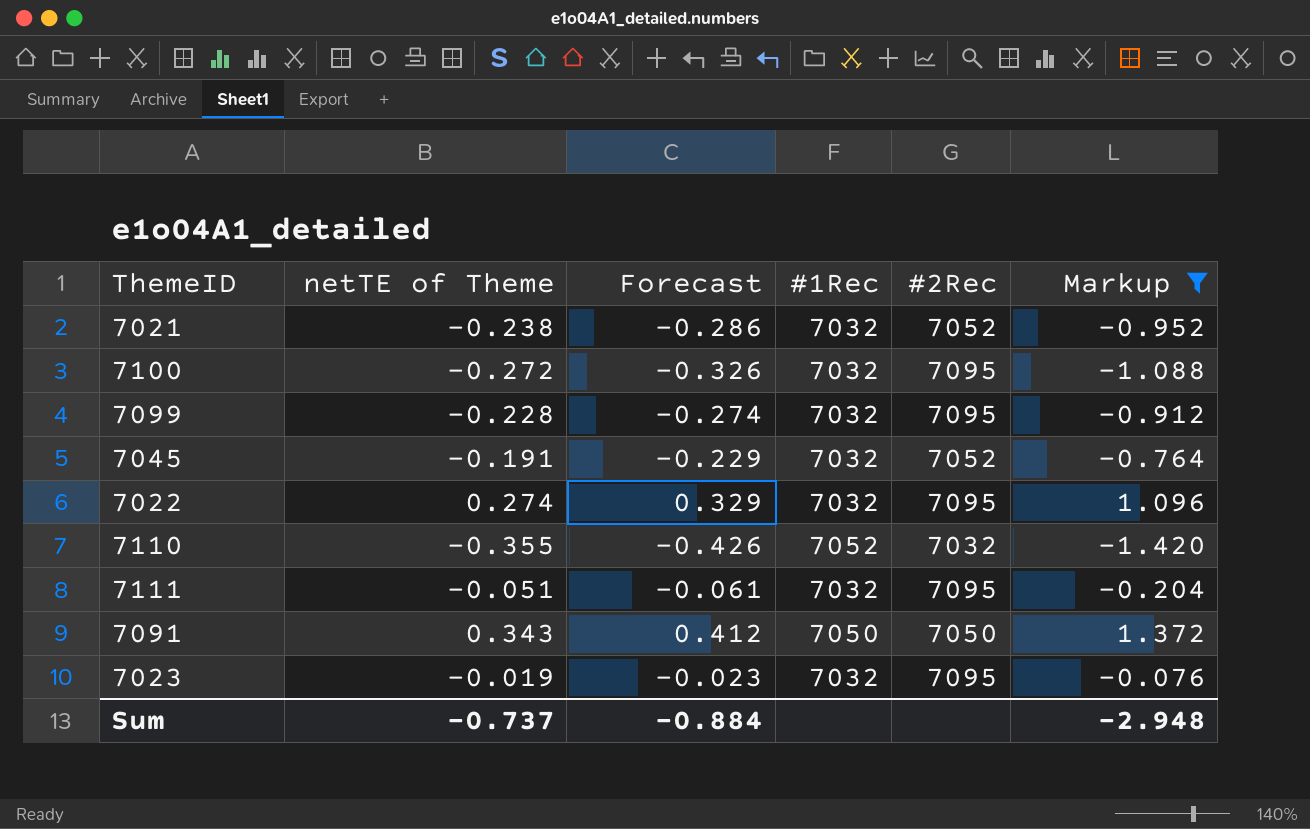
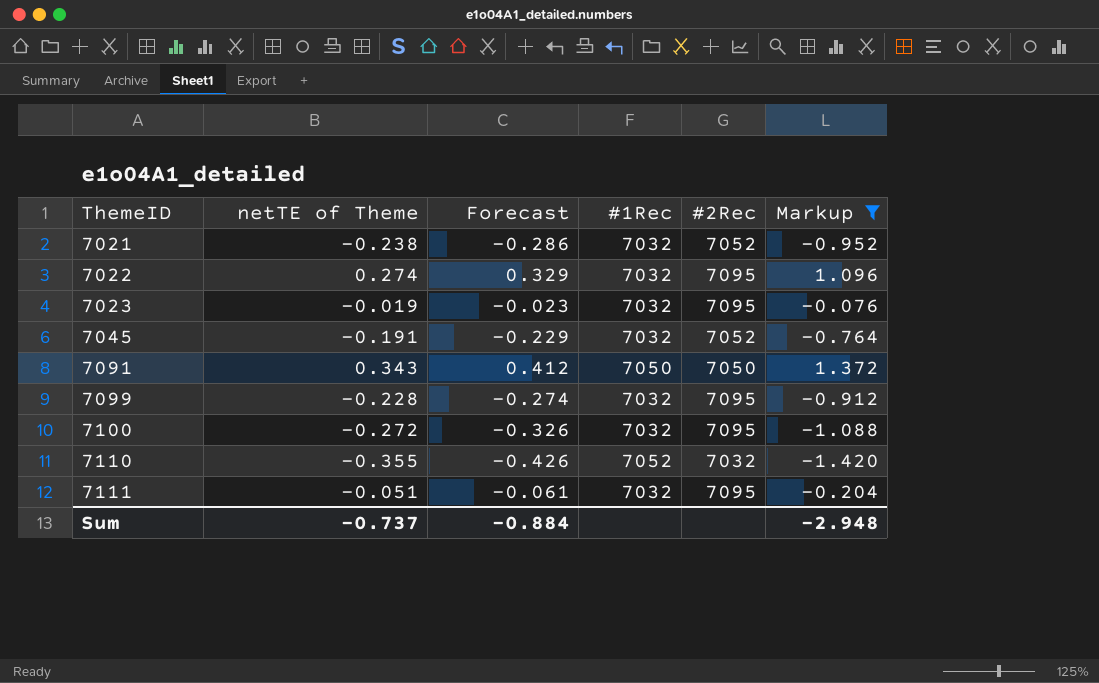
row order: none -> ThemeID ascending

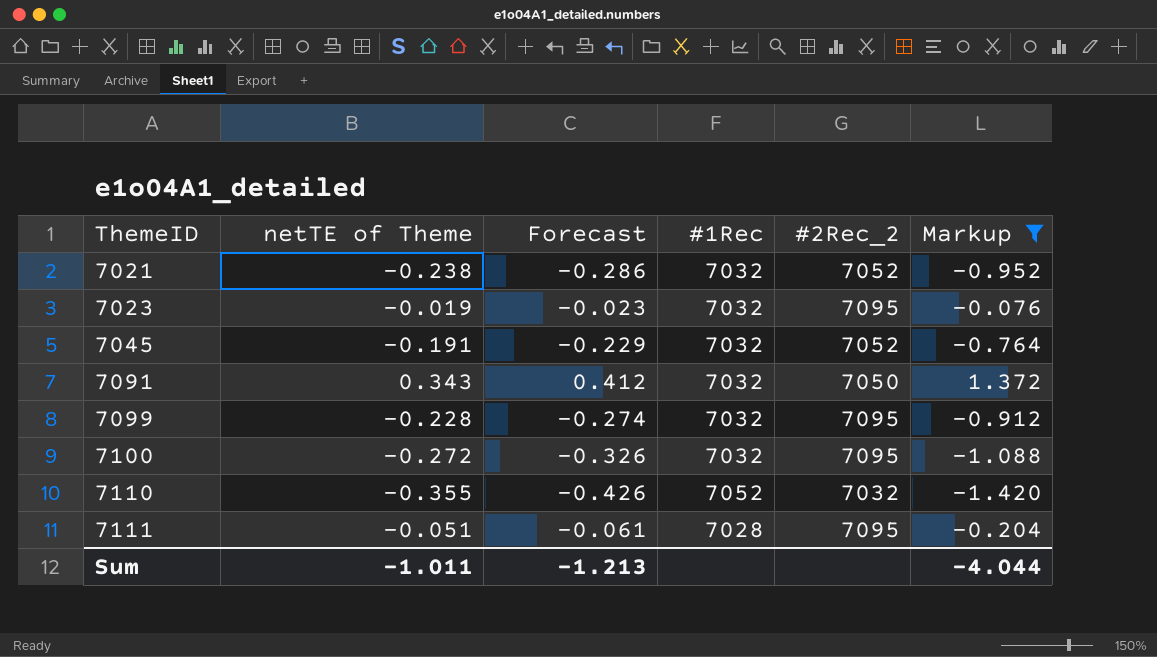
column name: #2Rec -> #2Rec_2
row 7022: 0.274 | 0.329 | 7032 | 7095 | 1.096 -> none
7091 | #1Rec: 7050 -> 7032
7111 | #1Rec: 7032 -> 7028
Sum | netTE of Theme: -0.737 -> -1.011
Sum | Forecast: -0.884 -> -1.213
Sum | Markup: -2.948 -> -4.044

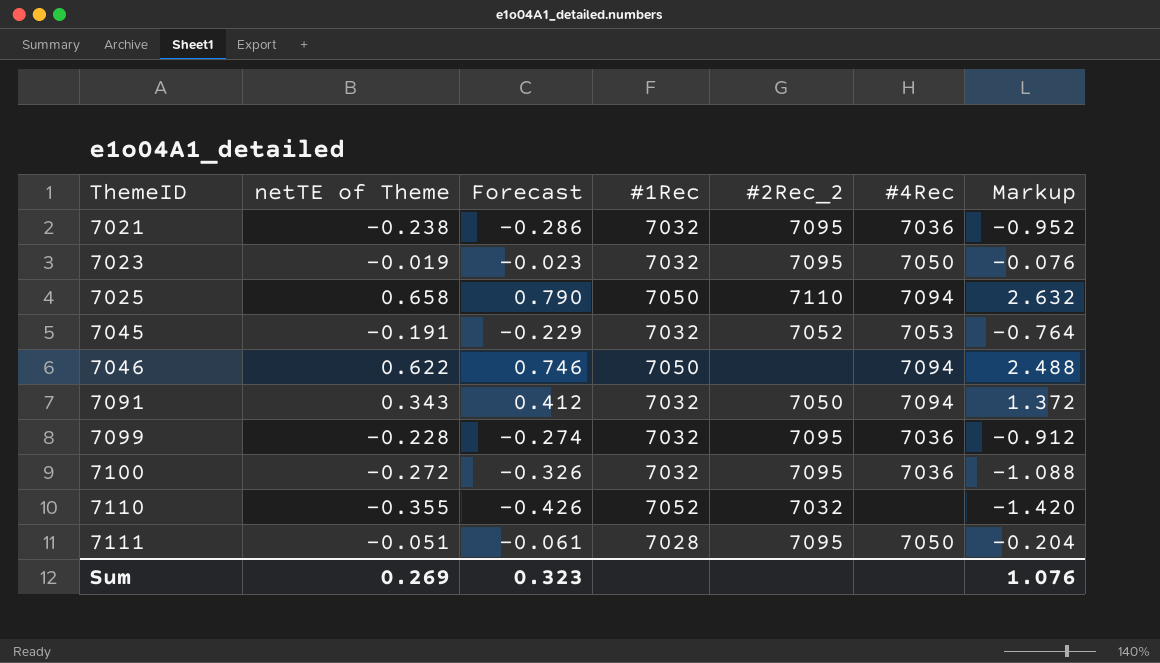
filter: Markup <= 1.372 -> none
column #4Rec | position: none -> 6
7021 | #2Rec_2: 7052 -> 7095
Sum | netTE of Theme: -1.011 -> 0.269
Sum | Forecast: -1.213 -> 0.323
Sum | Markup: -4.044 -> 1.076

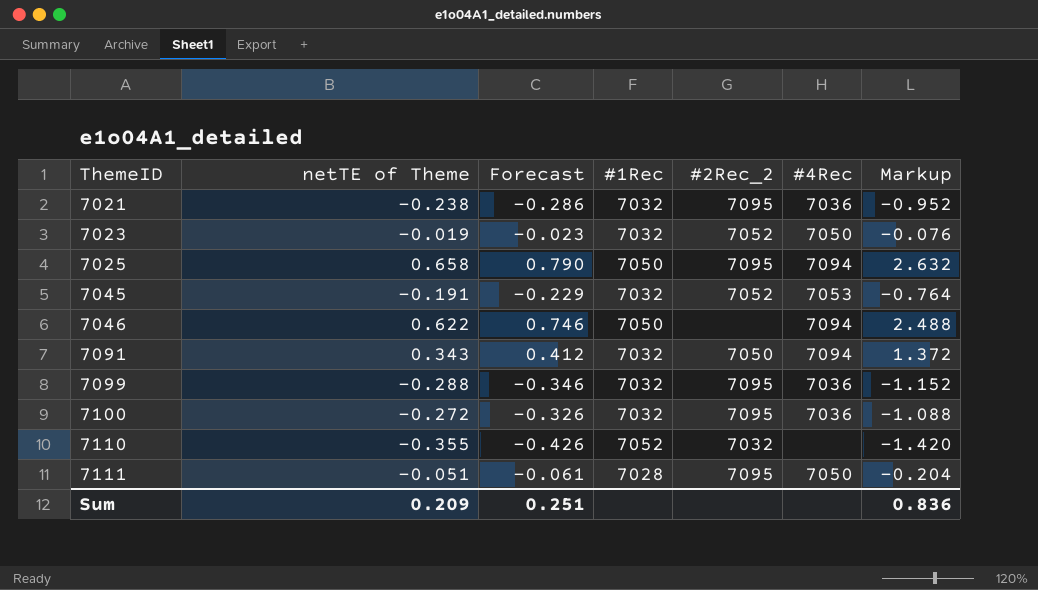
7023 | #2Rec_2: 7095 -> 7052
7025 | #2Rec_2: 7110 -> 7095
7099 | netTE of Theme: -0.228 -> -0.288
7099 | Forecast: -0.274 -> -0.346
7099 | Markup: -0.912 -> -1.152
Sum | netTE of Theme: 0.269 -> 0.209
Sum | Forecast: 0.323 -> 0.251
Sum | Markup: 1.076 -> 0.836

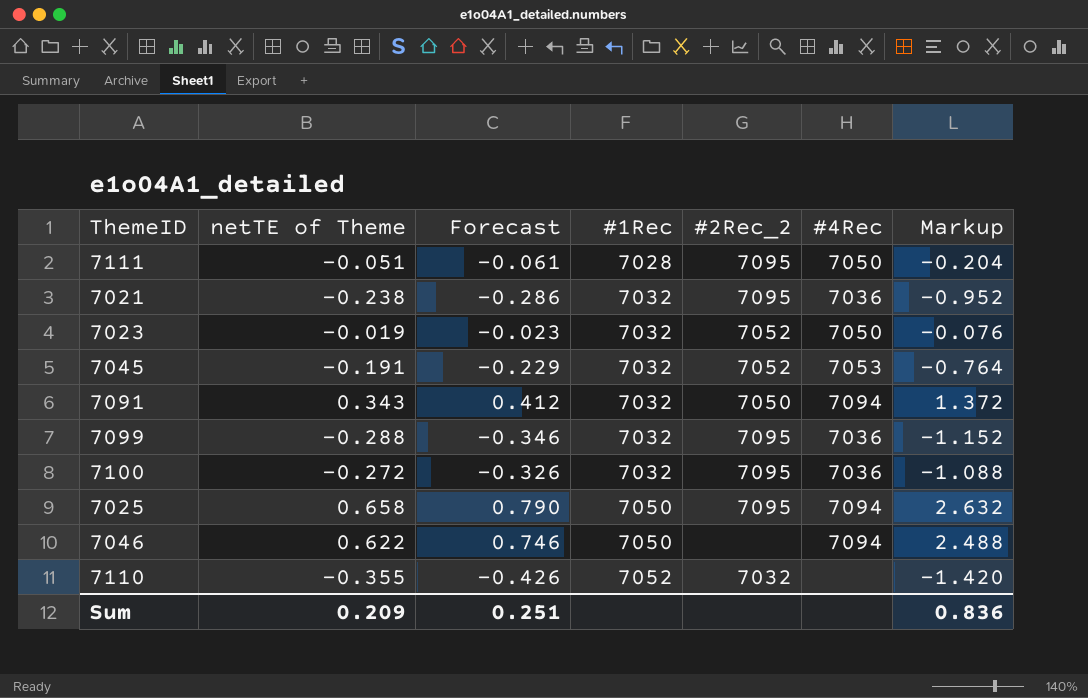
row order: ThemeID ascending -> #1Rec ascending

